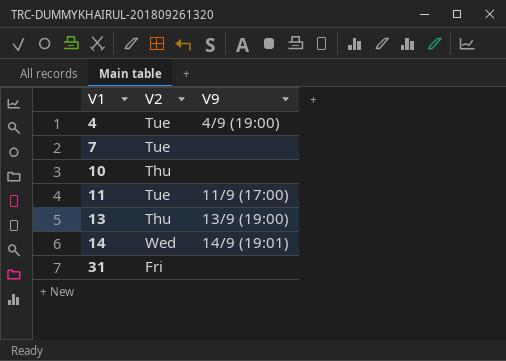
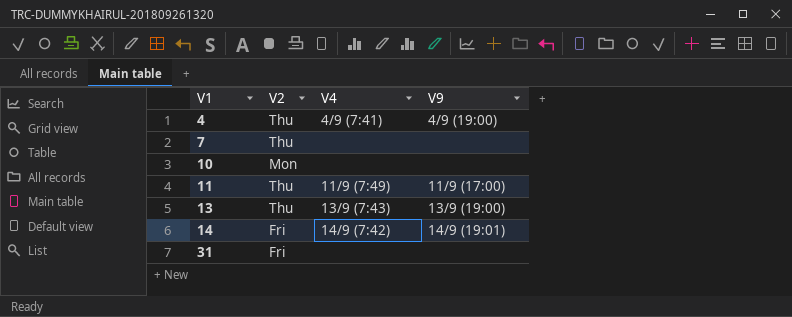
column V4 | position: none -> 3
4 | V2: Tue -> Thu
7 | V2: Tue -> Thu
10 | V2: Thu -> Mon
11 | V2: Tue -> Thu
14 | V2: Wed -> Fri

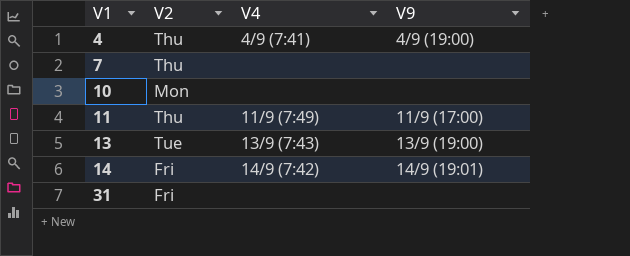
13 | V2: Thu -> Tue

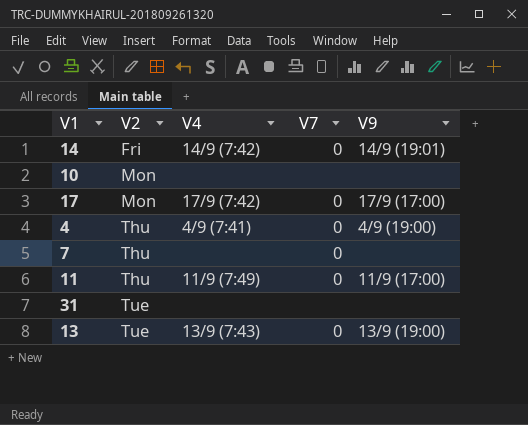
row order: V1 ascending -> V2 ascending
column V7 | position: none -> 4
row 17: none -> Mon | 17/9 (7:42) | 0 | 17/9 (17:00)
31 | V2: Fri -> Tue

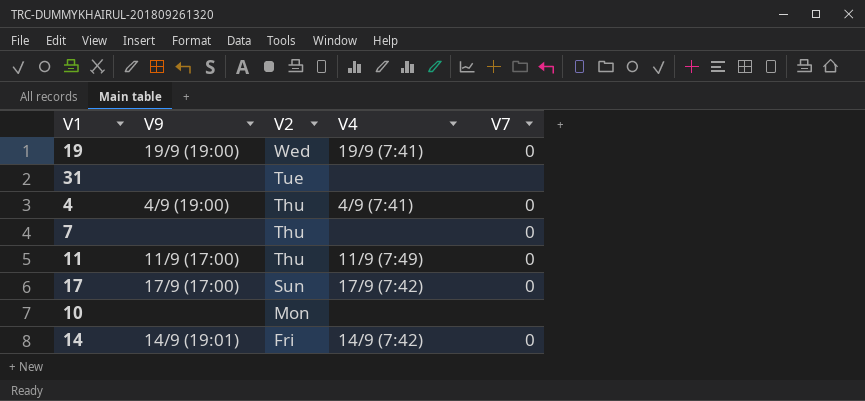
row order: V2 ascending -> V2 descending
column V9 | position: 5 -> 2
row 13: Tue | 13/9 (7:43) | 0 | 13/9 (19:00) -> none
row 19: none -> 19/9 (19:00) | Wed | 19/9 (7:41) | 0
17 | V2: Mon -> Sun

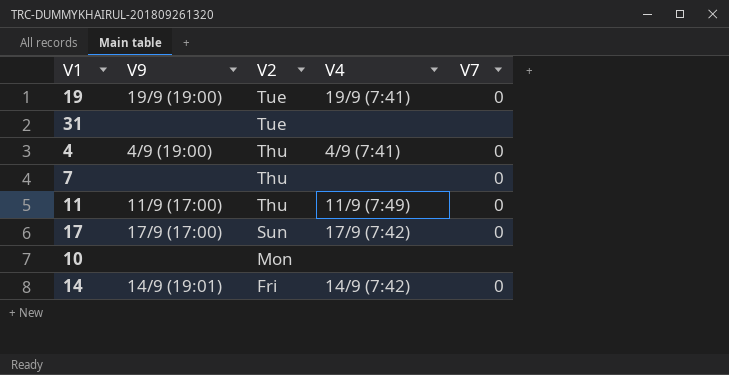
19 | V2: Wed -> Tue

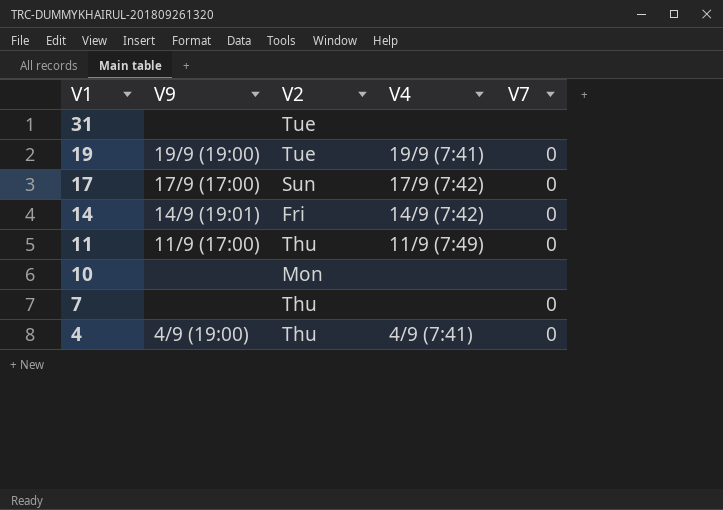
row order: V2 descending -> V1 descending

